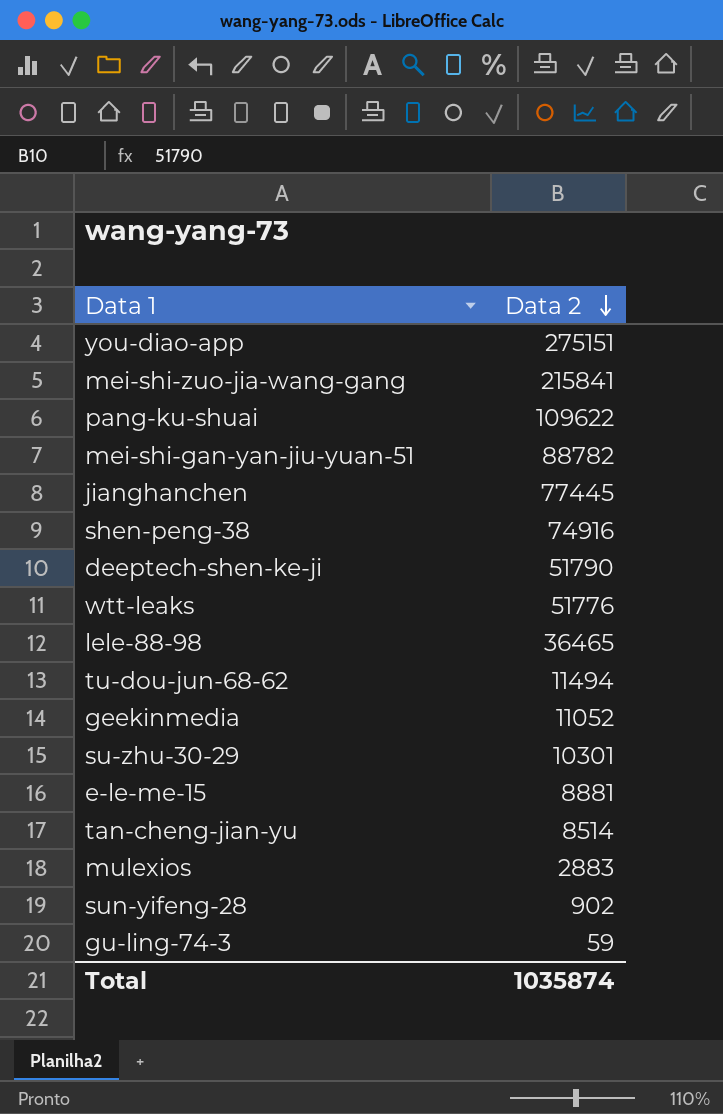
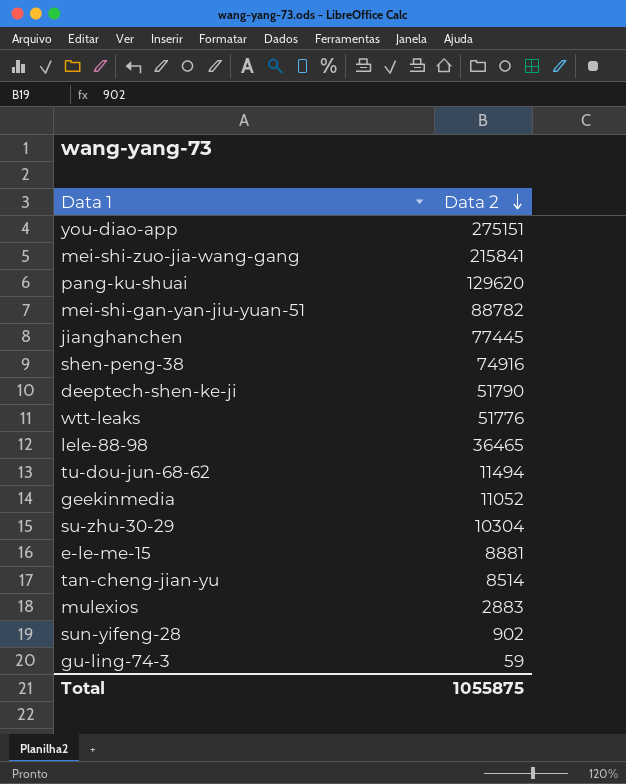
pang-ku-shuai | Data 2: 109622 -> 129620
su-zhu-30-29 | Data 2: 10301 -> 10304
Total | Data 2: 1035874 -> 1055875

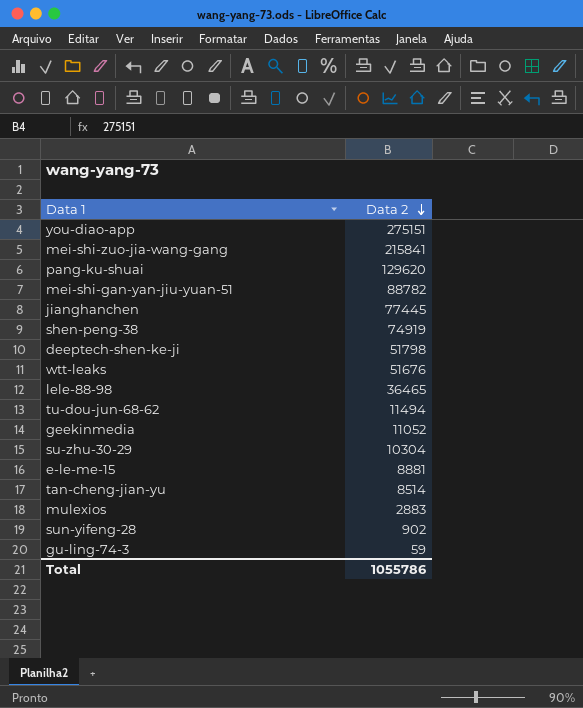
shen-peng-38 | Data 2: 74916 -> 74919
deeptech-shen-ke-ji | Data 2: 51790 -> 51798
wtt-leaks | Data 2: 51776 -> 51676
Total | Data 2: 1055875 -> 1055786

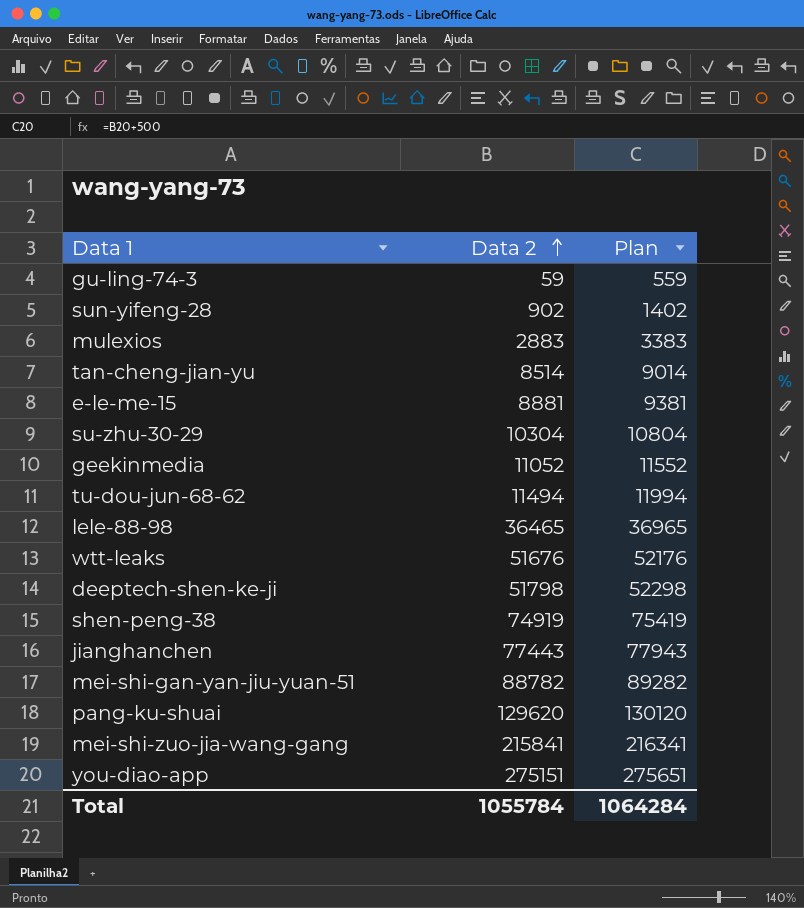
row order: Data 2 descending -> Data 2 ascending
column Plan | formula: none -> [Data 2] + 500
jianghanchen | Data 2: 77445 -> 77443
Total | Data 2: 1055786 -> 1055784

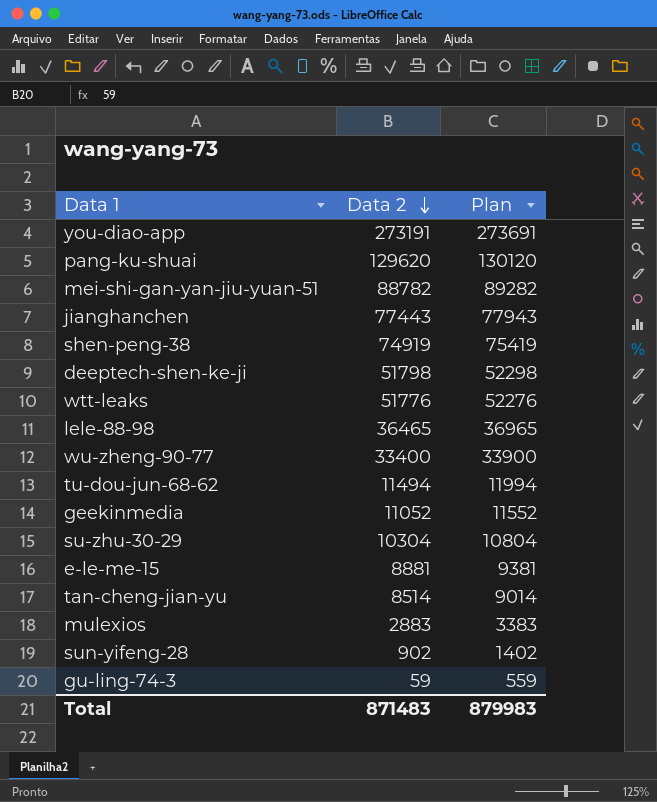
row order: Data 2 ascending -> Data 2 descending
row mei-shi-zuo-jia-wang-gang: 215841 | 216341 -> none
you-diao-app | Data 2: 275151 -> 273191
you-diao-app | Plan: 275651 -> 273691
wtt-leaks | Data 2: 51676 -> 51776
wtt-leaks | Plan: 52176 -> 52276
row wu-zheng-90-77: none -> 33400 | 33900
Total | Data 2: 1055784 -> 871483
Total | Plan: 1064284 -> 879983

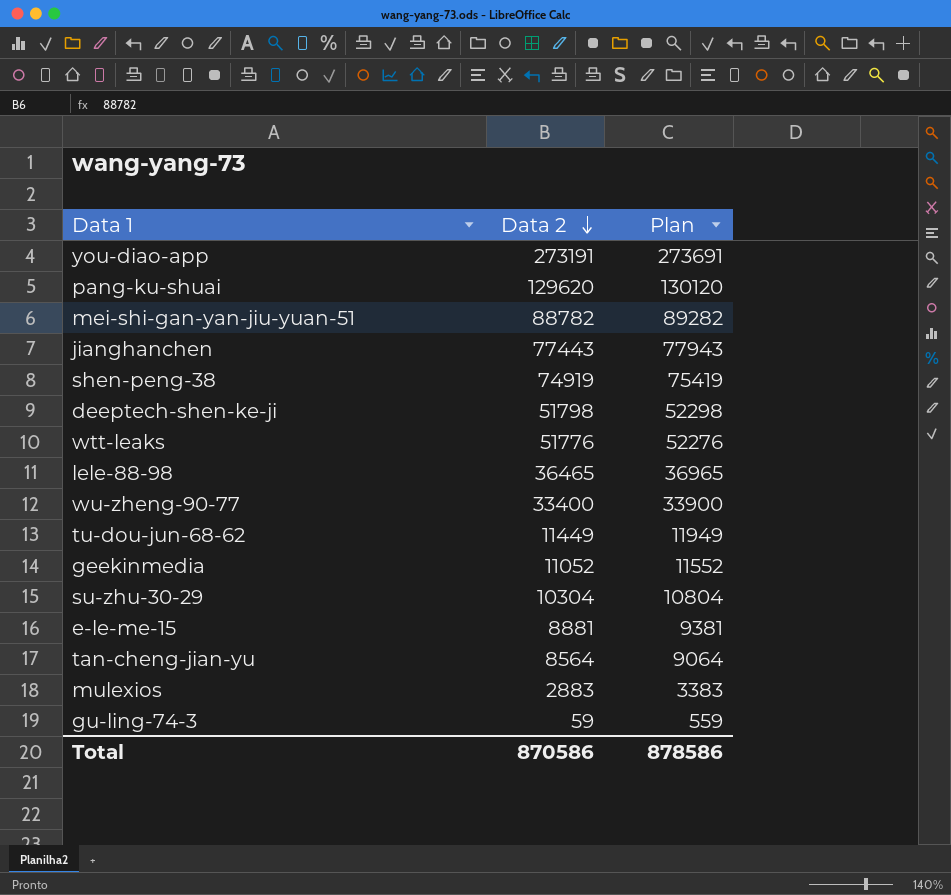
row sun-yifeng-28: 902 | 1402 -> none
tu-dou-jun-68-62 | Data 2: 11494 -> 11449
tu-dou-jun-68-62 | Plan: 11994 -> 11949
tan-cheng-jian-yu | Data 2: 8514 -> 8564
tan-cheng-jian-yu | Plan: 9014 -> 9064
Total | Data 2: 871483 -> 870586
Total | Plan: 879983 -> 878586

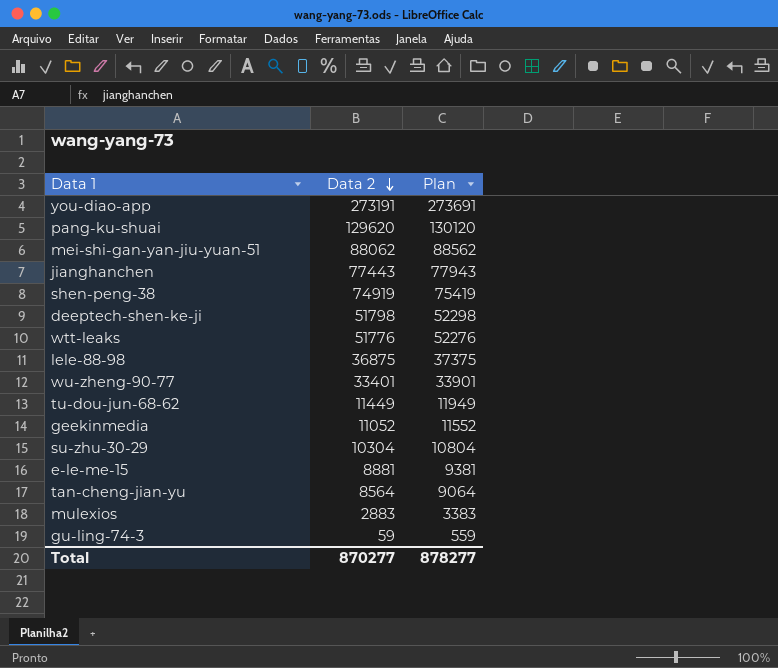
mei-shi-gan-yan-jiu-yuan-51 | Data 2: 88782 -> 88062
mei-shi-gan-yan-jiu-yuan-51 | Plan: 89282 -> 88562
lele-88-98 | Data 2: 36465 -> 36875
lele-88-98 | Plan: 36965 -> 37375
wu-zheng-90-77 | Data 2: 33400 -> 33401
wu-zheng-90-77 | Plan: 33900 -> 33901
Total | Data 2: 870586 -> 870277
Total | Plan: 878586 -> 878277

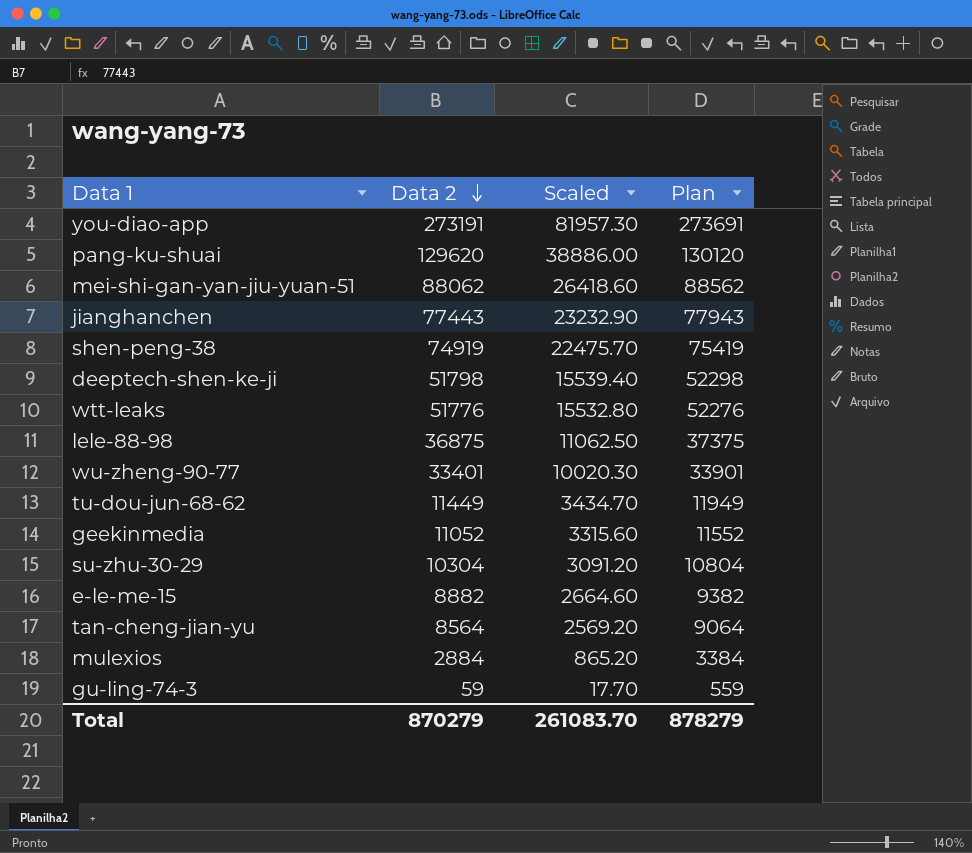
column Scaled | formula: none -> [Data 2] * 0.3
e-le-me-15 | Data 2: 8881 -> 8882
e-le-me-15 | Plan: 9381 -> 9382
mulexios | Data 2: 2883 -> 2884
mulexios | Plan: 3383 -> 3384
Total | Data 2: 870277 -> 870279
Total | Plan: 878277 -> 878279

